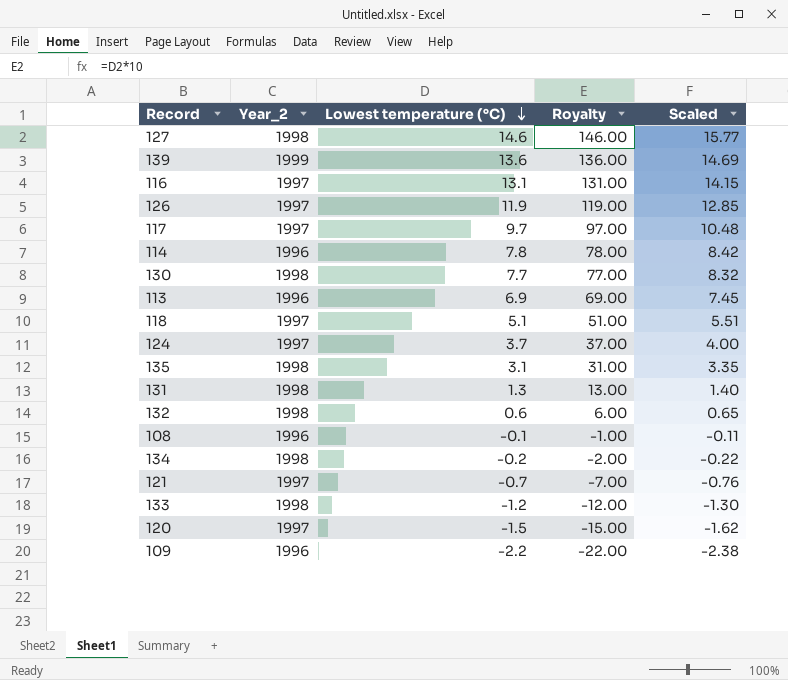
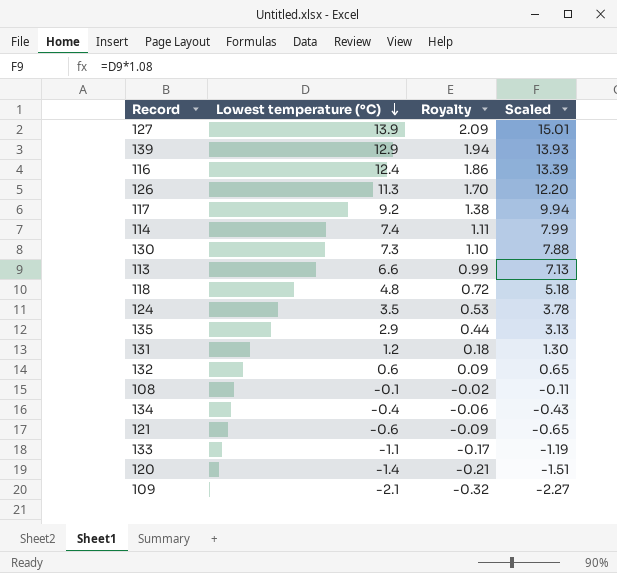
column Year_2 | position: 2 -> none
column Royalty | formula: [Lowest temperature (°C)] * 10 -> [Lowest temperature (°C)] * 0.15
127 | Lowest temperature (°C): 14.6 -> 13.9
127 | Scaled: 15.77 -> 15.01
139 | Lowest temperature (°C): 13.6 -> 12.9
139 | Scaled: 14.69 -> 13.93
116 | Lowest temperature (°C): 13.1 -> 12.4
116 | Scaled: 14.15 -> 13.39
126 | Lowest temperature (°C): 11.9 -> 11.3
126 | Scaled: 12.85 -> 12.20
117 | Lowest temperature (°C): 9.7 -> 9.2
117 | Scaled: 10.48 -> 9.94
114 | Lowest temperature (°C): 7.8 -> 7.4
114 | Scaled: 8.42 -> 7.99
130 | Lowest temperature (°C): 7.7 -> 7.3
130 | Scaled: 8.32 -> 7.88
113 | Lowest temperature (°C): 6.9 -> 6.6
113 | Scaled: 7.45 -> 7.13
118 | Lowest temperature (°C): 5.1 -> 4.8
118 | Scaled: 5.51 -> 5.18
124 | Lowest temperature (°C): 3.7 -> 3.5
124 | Scaled: 4.00 -> 3.78
135 | Lowest temperature (°C): 3.1 -> 2.9
135 | Scaled: 3.35 -> 3.13
131 | Lowest temperature (°C): 1.3 -> 1.2
131 | Scaled: 1.40 -> 1.30
134 | Lowest temperature (°C): -0.2 -> -0.4
134 | Scaled: -0.22 -> -0.43
121 | Lowest temperature (°C): -0.7 -> -0.6
121 | Scaled: -0.76 -> -0.65
133 | Lowest temperature (°C): -1.2 -> -1.1
133 | Scaled: -1.30 -> -1.19
120 | Lowest temperature (°C): -1.5 -> -1.4
120 | Scaled: -1.62 -> -1.51
109 | Lowest temperature (°C): -2.2 -> -2.1
109 | Scaled: -2.38 -> -2.27

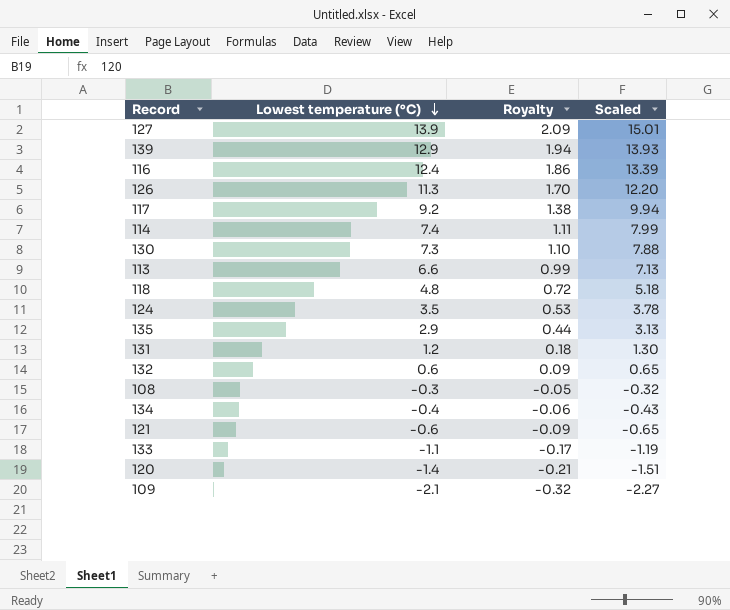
108 | Lowest temperature (°C): -0.1 -> -0.3
108 | Royalty: -0.02 -> -0.05
108 | Scaled: -0.11 -> -0.32

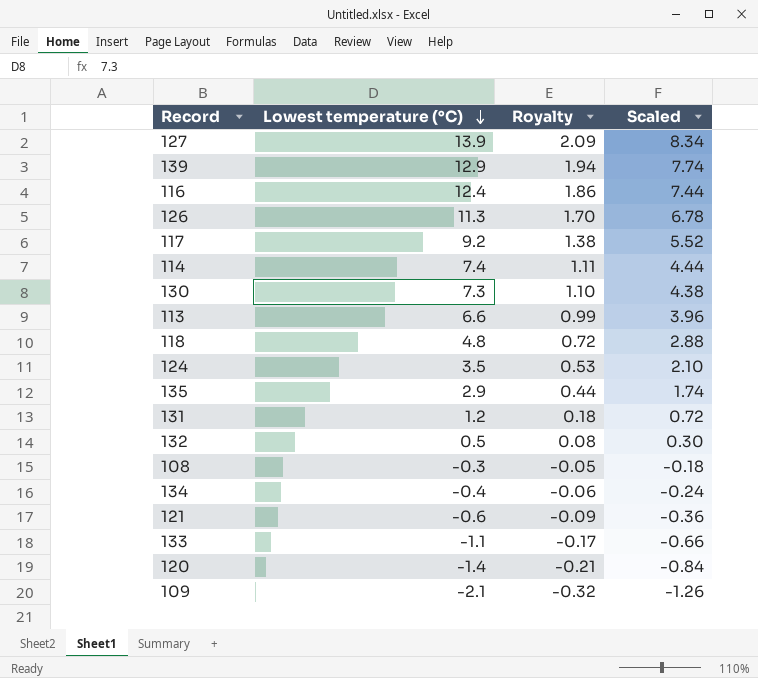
column Scaled | formula: [Lowest temperature (°C)] * 1.08 -> [Lowest temperature (°C)] * 0.6
132 | Lowest temperature (°C): 0.6 -> 0.5
132 | Royalty: 0.09 -> 0.08

